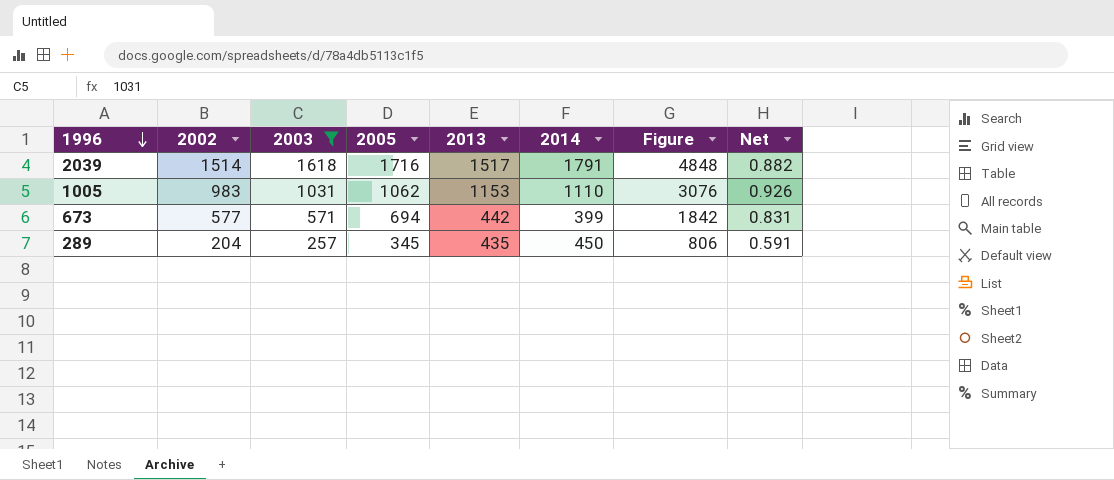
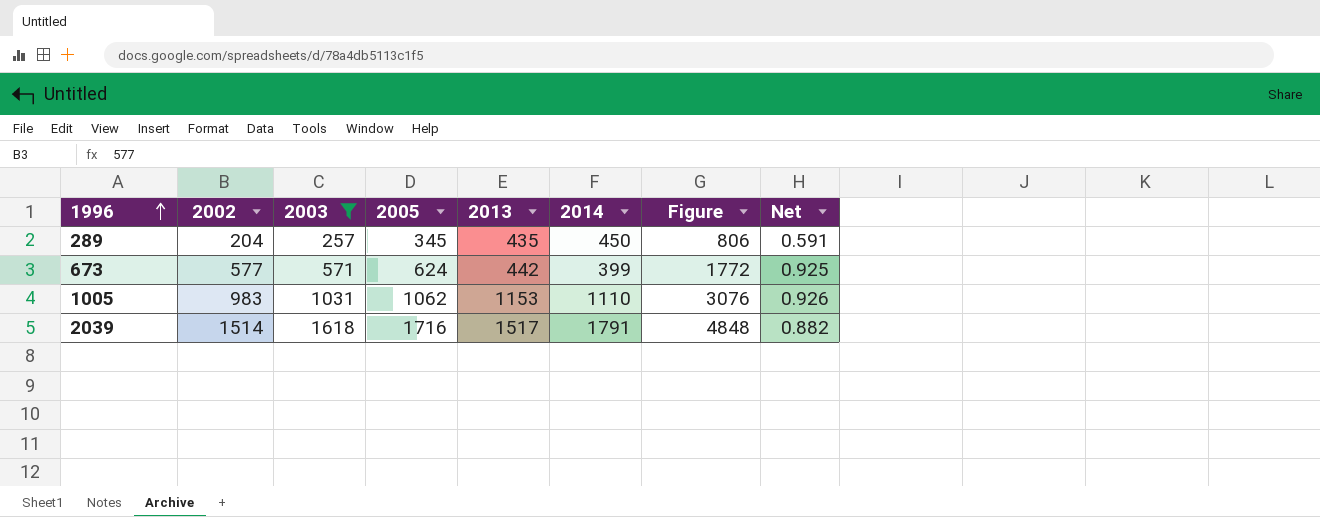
row order: 1996 descending -> 1996 ascending
673 | 2005: 694 -> 624
673 | Figure: 1842 -> 1772
673 | Net: 0.831 -> 0.925

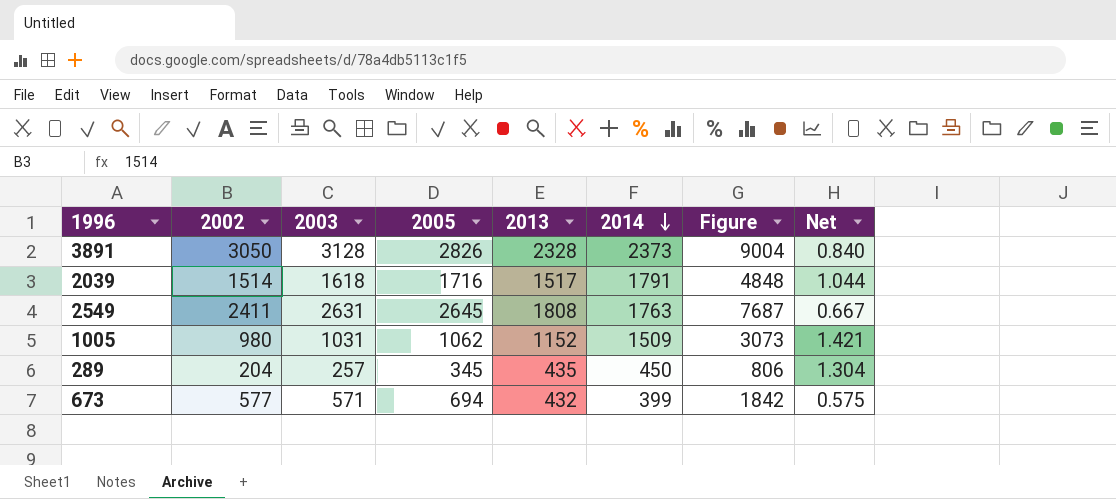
filter: 2003 <= 1618 -> none
row order: 1996 ascending -> 2014 descending
column Net | formula: [2002] / [2005] -> [2014] / [2005]
1005 | 2002: 983 -> 980
1005 | 2013: 1153 -> 1152
1005 | 2014: 1110 -> 1509
1005 | Figure: 3076 -> 3073
673 | 2005: 624 -> 694
673 | 2013: 442 -> 432
673 | Figure: 1772 -> 1842

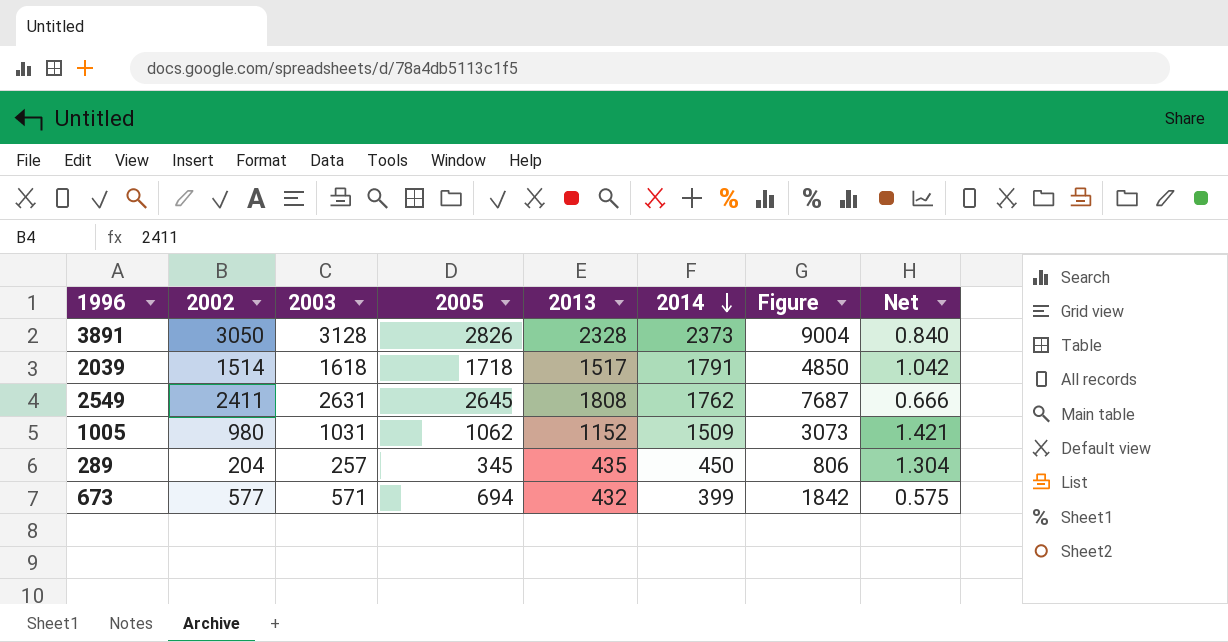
2039 | 2005: 1716 -> 1718
2039 | Figure: 4848 -> 4850
2039 | Net: 1.044 -> 1.042
2549 | 2014: 1763 -> 1762
2549 | Net: 0.667 -> 0.666

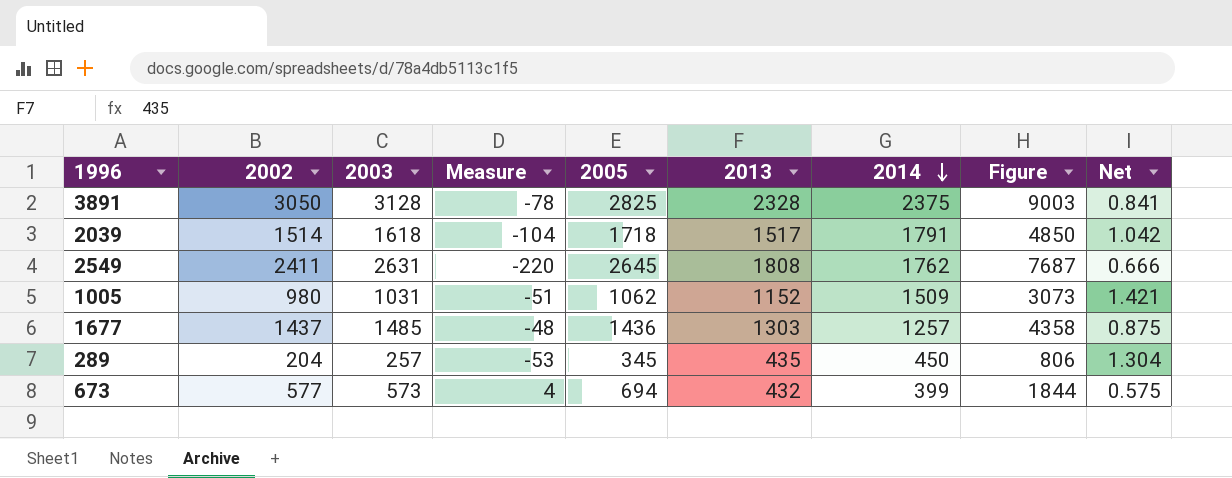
column Measure | formula: none -> [2002] - [2003]
3891 | 2005: 2826 -> 2825
3891 | 2014: 2373 -> 2375
3891 | Figure: 9004 -> 9003
3891 | Net: 0.840 -> 0.841
row 1677: none -> 1437 | 1485 | -48 | 1436 | 1303 | 1257 | 4358 | 0.875
673 | 2003: 571 -> 573
673 | Figure: 1842 -> 1844

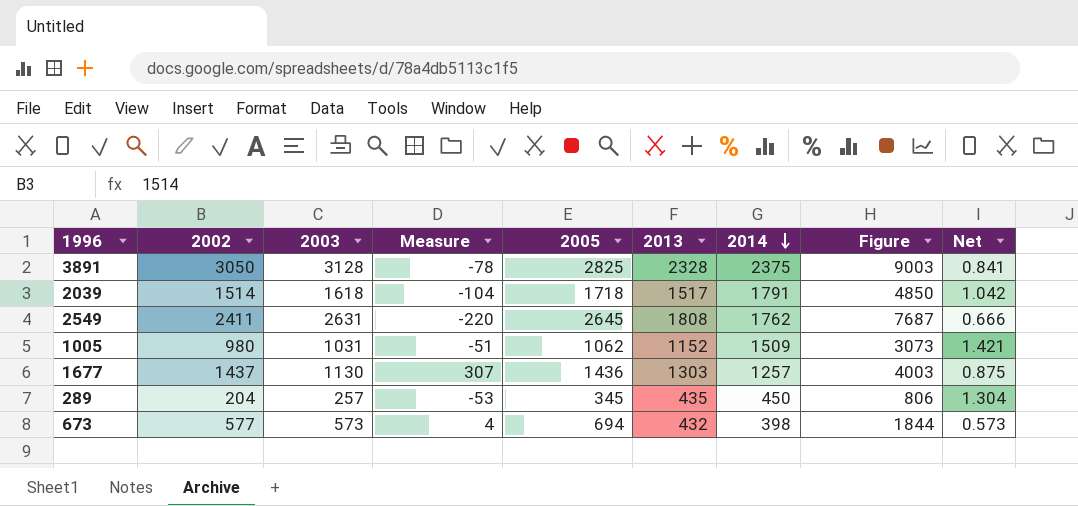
1677 | 2003: 1485 -> 1130
1677 | Measure: -48 -> 307
1677 | Figure: 4358 -> 4003
673 | 2014: 399 -> 398
673 | Net: 0.575 -> 0.573

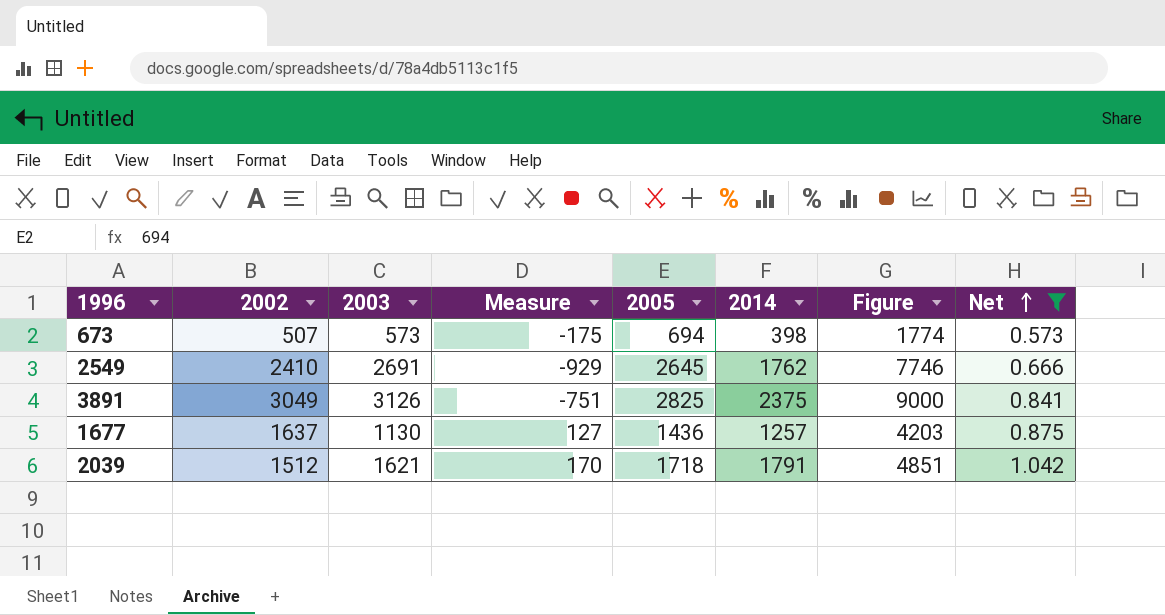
filter: none -> Net <= 1.042
row order: 2014 descending -> Net ascending
column 2013 | position: 6 -> none
column Measure | formula: [2002] - [2003] -> [2014] - [2003]
673 | 2002: 577 -> 507
673 | Figure: 1844 -> 1774
2549 | 2002: 2411 -> 2410
2549 | 2003: 2631 -> 2691
2549 | Figure: 7687 -> 7746
3891 | 2002: 3050 -> 3049
3891 | 2003: 3128 -> 3126
3891 | Figure: 9003 -> 9000
1677 | 2002: 1437 -> 1637
1677 | Figure: 4003 -> 4203
2039 | 2002: 1514 -> 1512
2039 | 2003: 1618 -> 1621
2039 | Figure: 4850 -> 4851

